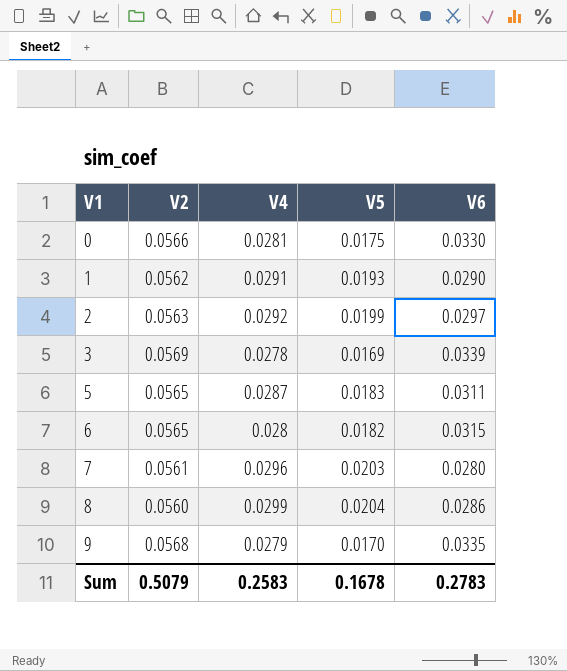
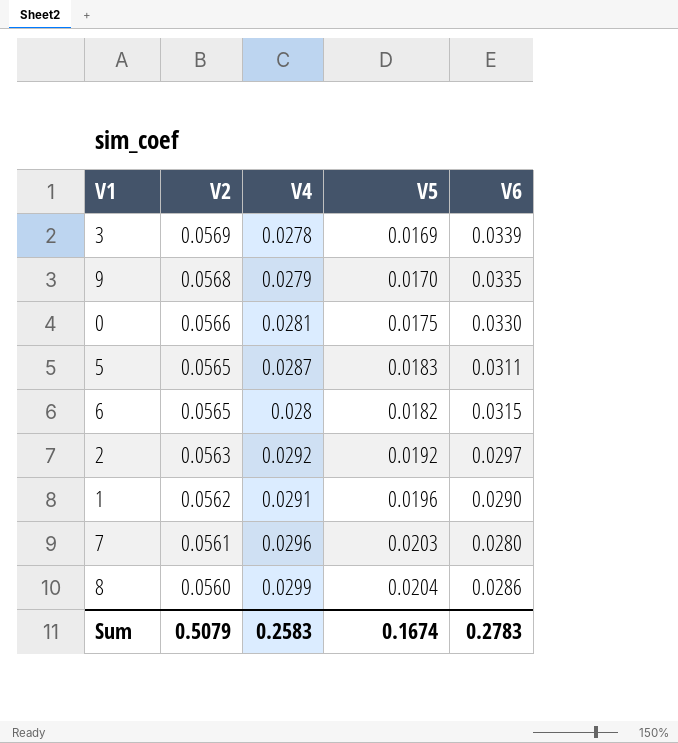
row order: V1 ascending -> V2 descending
2 | V5: 0.0199 -> 0.0192
1 | V5: 0.0193 -> 0.0196
Sum | V5: 0.1678 -> 0.1674

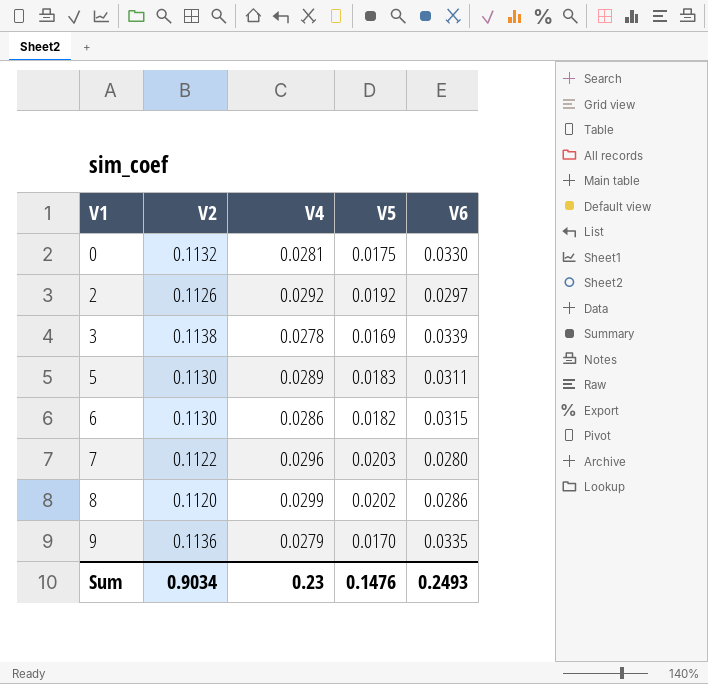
row order: V2 descending -> V1 ascending
row 1: 0.0562 | 0.0291 | 0.0196 | 0.0290 -> none
0 | V2: 0.0566 -> 0.1132
2 | V2: 0.0563 -> 0.1126
3 | V2: 0.0569 -> 0.1138
5 | V2: 0.0565 -> 0.1130
5 | V4: 0.0287 -> 0.0289
6 | V2: 0.0565 -> 0.1130
6 | V4: 0.028 -> 0.0286
7 | V2: 0.0561 -> 0.1122
8 | V2: 0.0560 -> 0.1120
8 | V5: 0.0204 -> 0.0202
9 | V2: 0.0568 -> 0.1136
Sum | V2: 0.5079 -> 0.9034
Sum | V4: 0.2583 -> 0.23
Sum | V5: 0.1674 -> 0.1476
Sum | V6: 0.2783 -> 0.2493

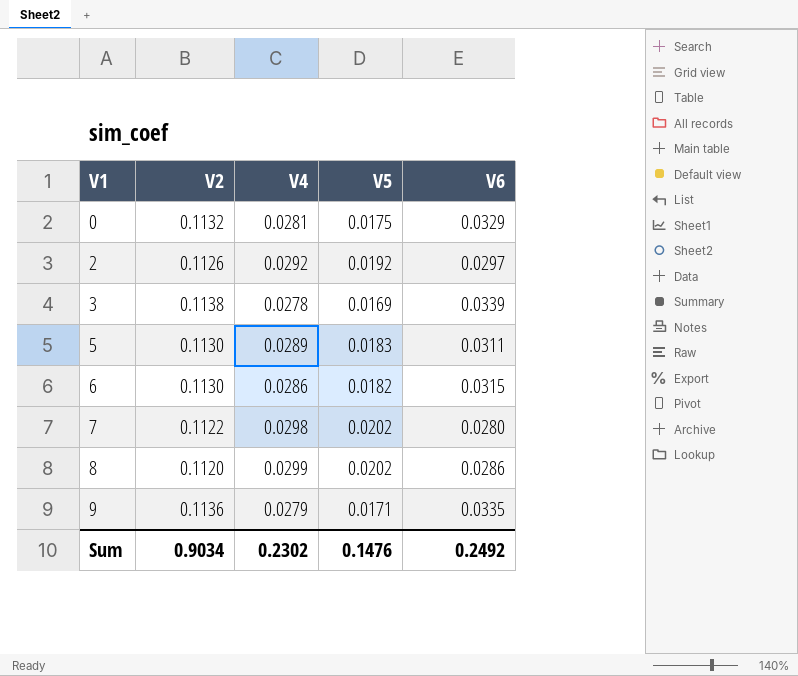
0 | V6: 0.0330 -> 0.0329
7 | V4: 0.0296 -> 0.0298
7 | V5: 0.0203 -> 0.0202
9 | V5: 0.0170 -> 0.0171
Sum | V4: 0.23 -> 0.2302
Sum | V6: 0.2493 -> 0.2492

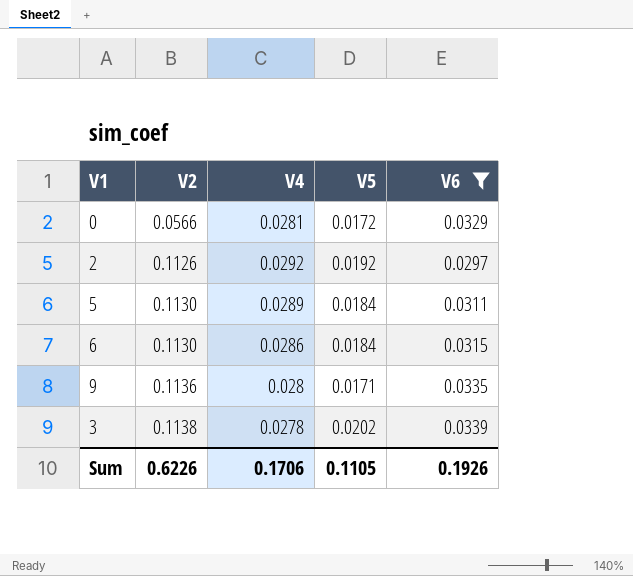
filter: none -> V6 >= 0.0297
row order: V1 ascending -> V2 ascending
0 | V2: 0.1132 -> 0.0566
0 | V5: 0.0175 -> 0.0172
5 | V5: 0.0183 -> 0.0184
6 | V5: 0.0182 -> 0.0184
9 | V4: 0.0279 -> 0.028
3 | V5: 0.0169 -> 0.0202
Sum | V2: 0.9034 -> 0.6226
Sum | V4: 0.2302 -> 0.1706
Sum | V5: 0.1476 -> 0.1105
Sum | V6: 0.2492 -> 0.1926

